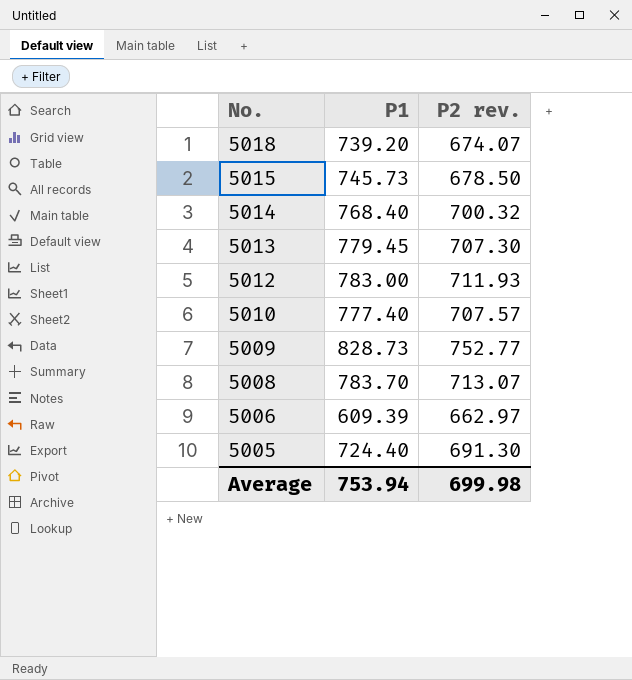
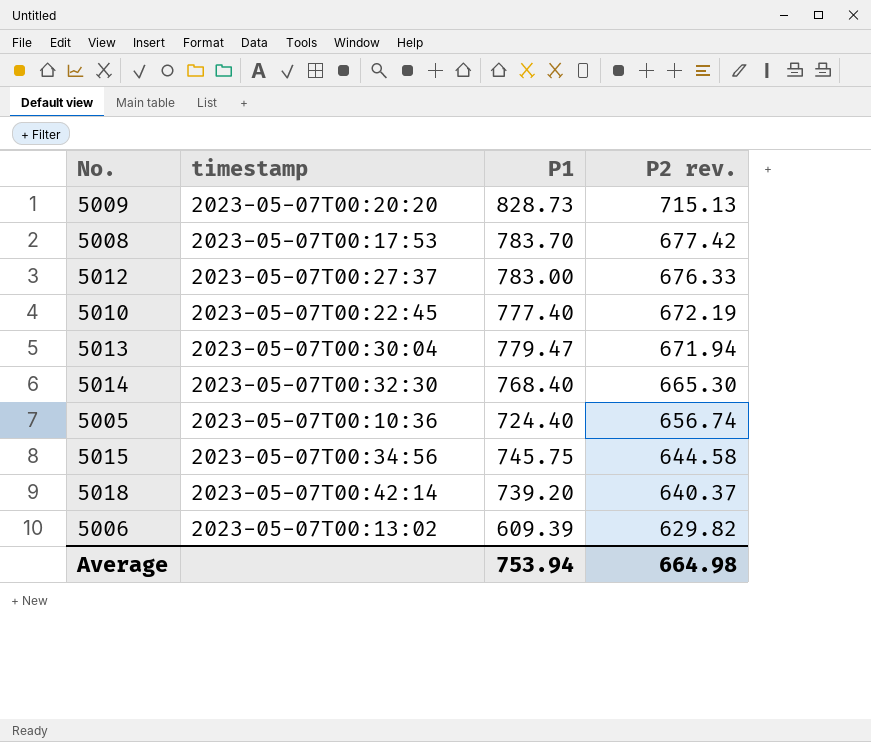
row order: No. descending -> P2 rev. descending
column timestamp | position: none -> 2
5009 | P2 rev.: 752.77 -> 715.13
5008 | P2 rev.: 713.07 -> 677.42
5012 | P2 rev.: 711.93 -> 676.33
5010 | P2 rev.: 707.57 -> 672.19
5013 | P1: 779.45 -> 779.47
5013 | P2 rev.: 707.30 -> 671.94
5014 | P2 rev.: 700.32 -> 665.30
5005 | P2 rev.: 691.30 -> 656.74
5015 | P1: 745.73 -> 745.75
5015 | P2 rev.: 678.50 -> 644.58
5018 | P2 rev.: 674.07 -> 640.37
5006 | P2 rev.: 662.97 -> 629.82
Average | P2 rev.: 699.98 -> 664.98

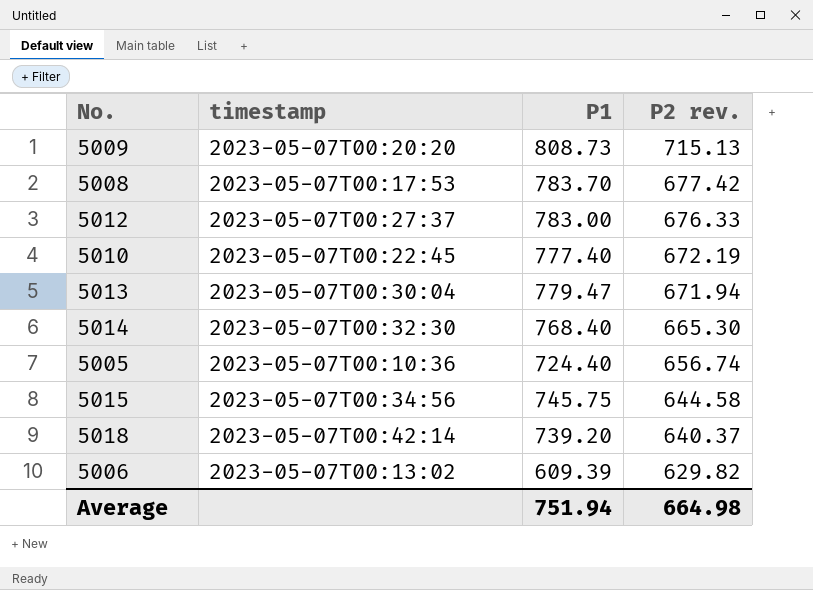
5009 | P1: 828.73 -> 808.73
Average | P1: 753.94 -> 751.94

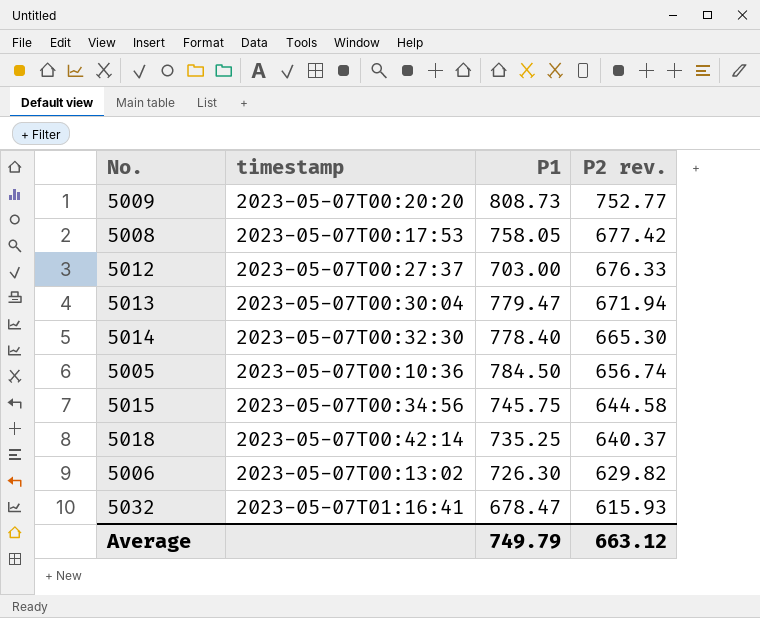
row 5010: 2023-05-07T00:22:45 | 777.40 | 672.19 -> none
5009 | P2 rev.: 715.13 -> 752.77
5008 | P1: 783.70 -> 758.05
5012 | P1: 783.00 -> 703.00
5014 | P1: 768.40 -> 778.40
5005 | P1: 724.40 -> 784.50
5018 | P1: 739.20 -> 735.25
5006 | P1: 609.39 -> 726.30
row 5032: none -> 2023-05-07T01:16:41 | 678.47 | 615.93
Average | P1: 751.94 -> 749.79
Average | P2 rev.: 664.98 -> 663.12

